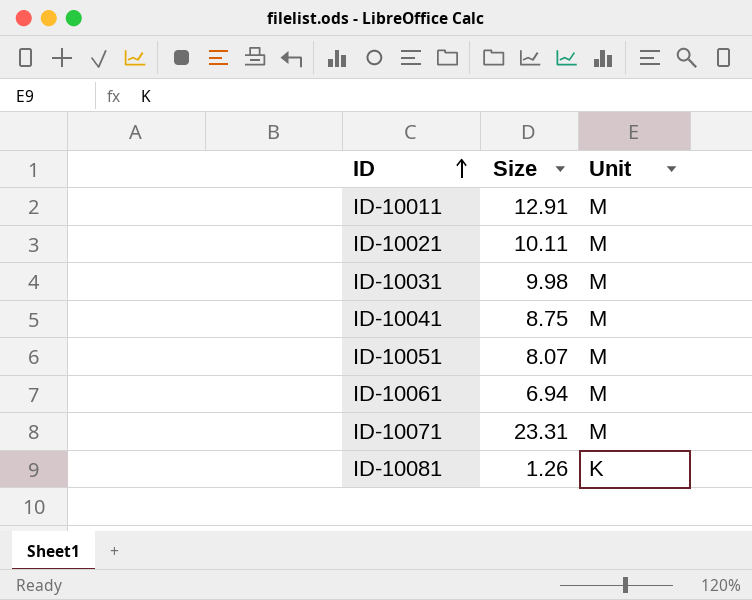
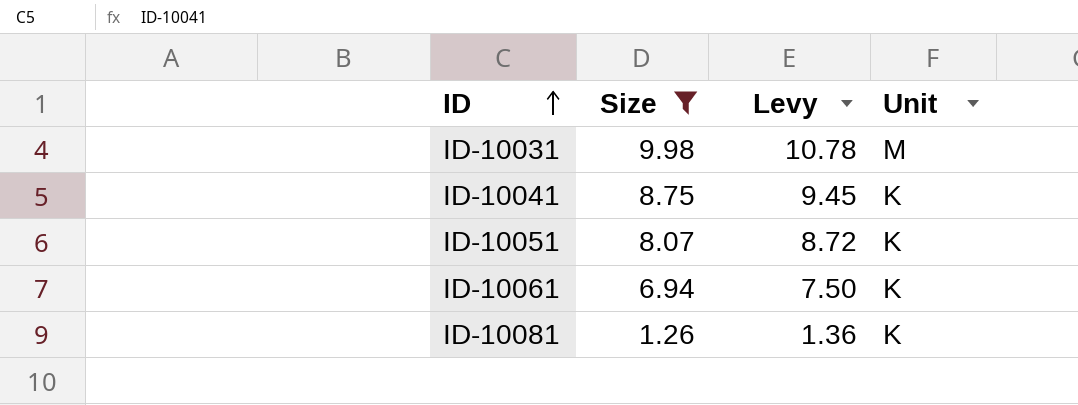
filter: none -> Size <= 9.98
column Levy | formula: none -> [Size] * 1.08
ID-10041 | Unit: M -> K
ID-10051 | Unit: M -> K
ID-10061 | Unit: M -> K

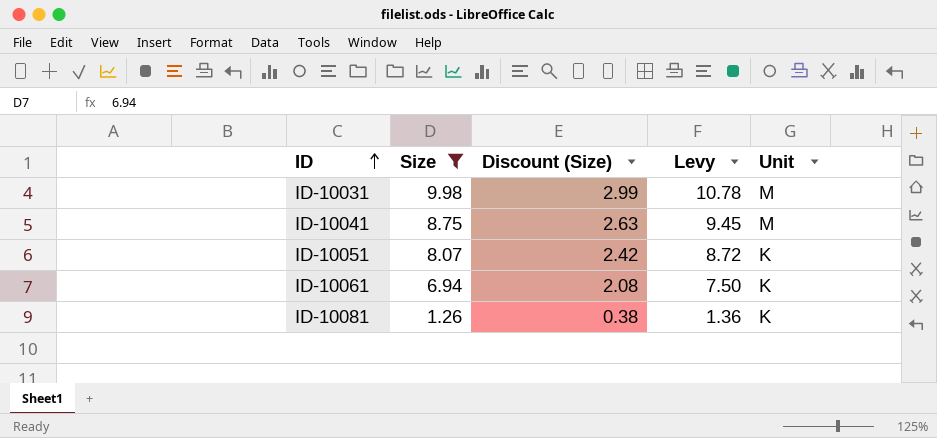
column Discount (Size) | formula: none -> [Size] * 0.3
ID-10041 | Unit: K -> M

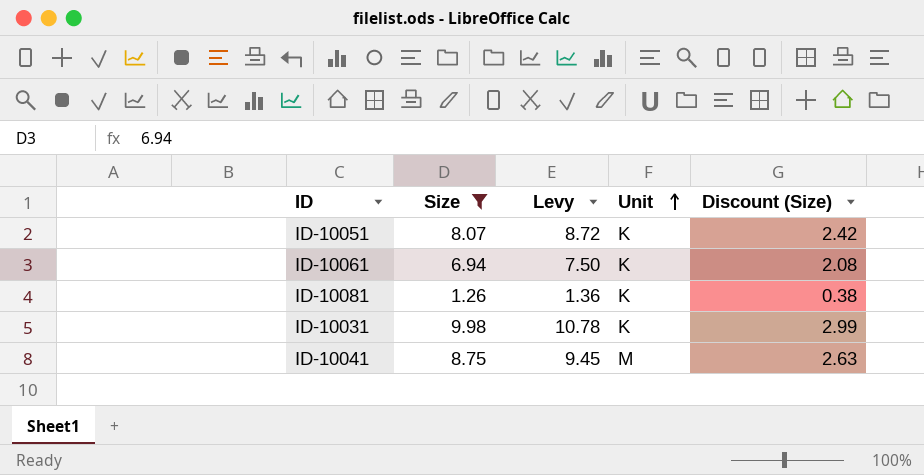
row order: ID ascending -> Unit ascending
column Discount (Size) | position: 3 -> 5
ID-10031 | Unit: M -> K

